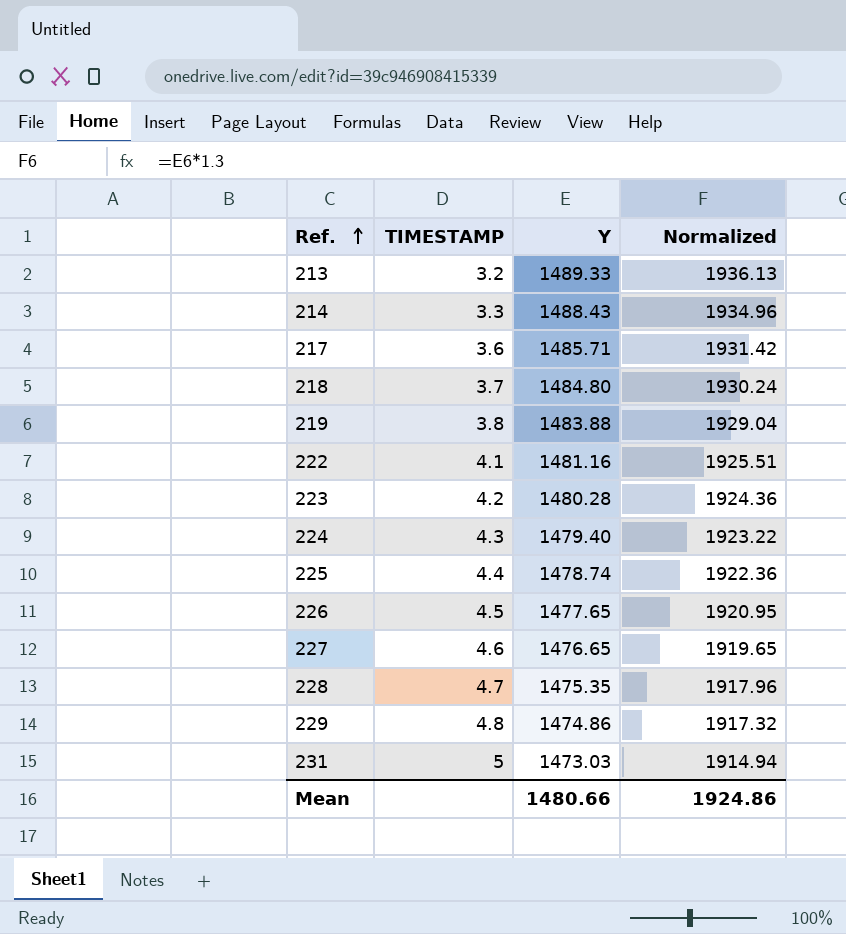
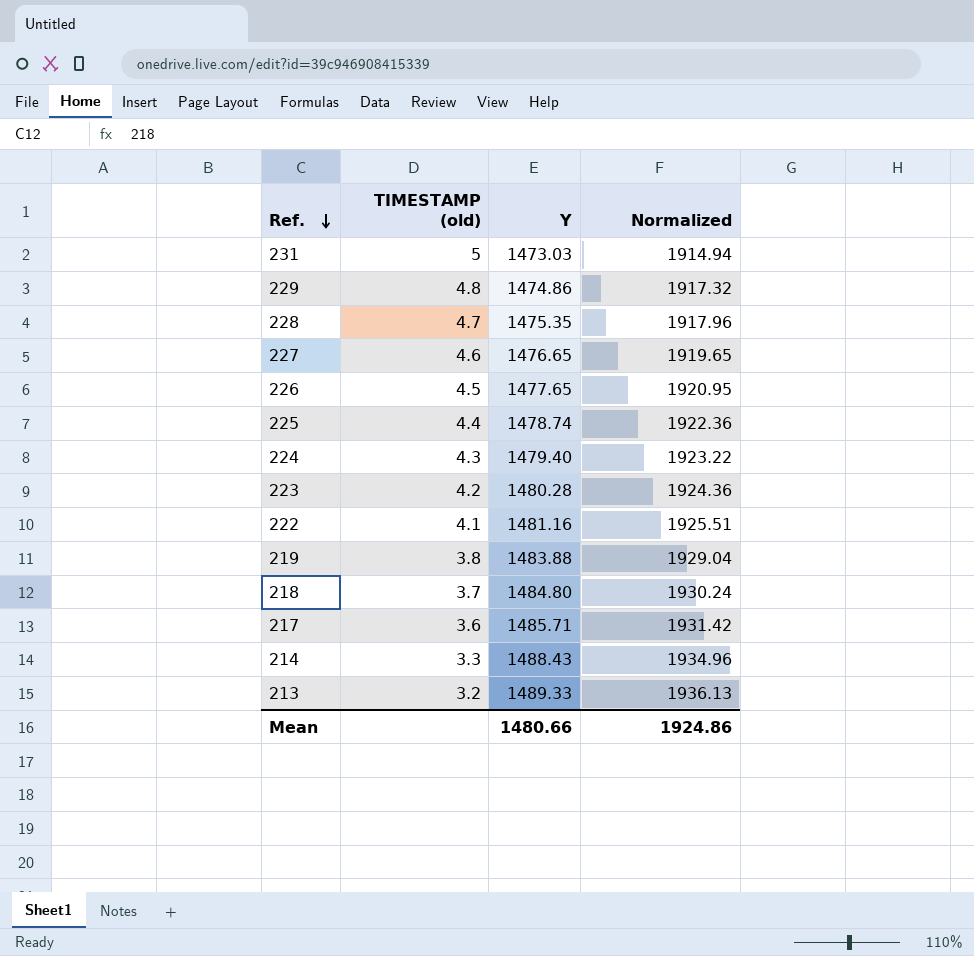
row order: Ref. ascending -> Ref. descending
column name: TIMESTAMP -> TIMESTAMP (old)

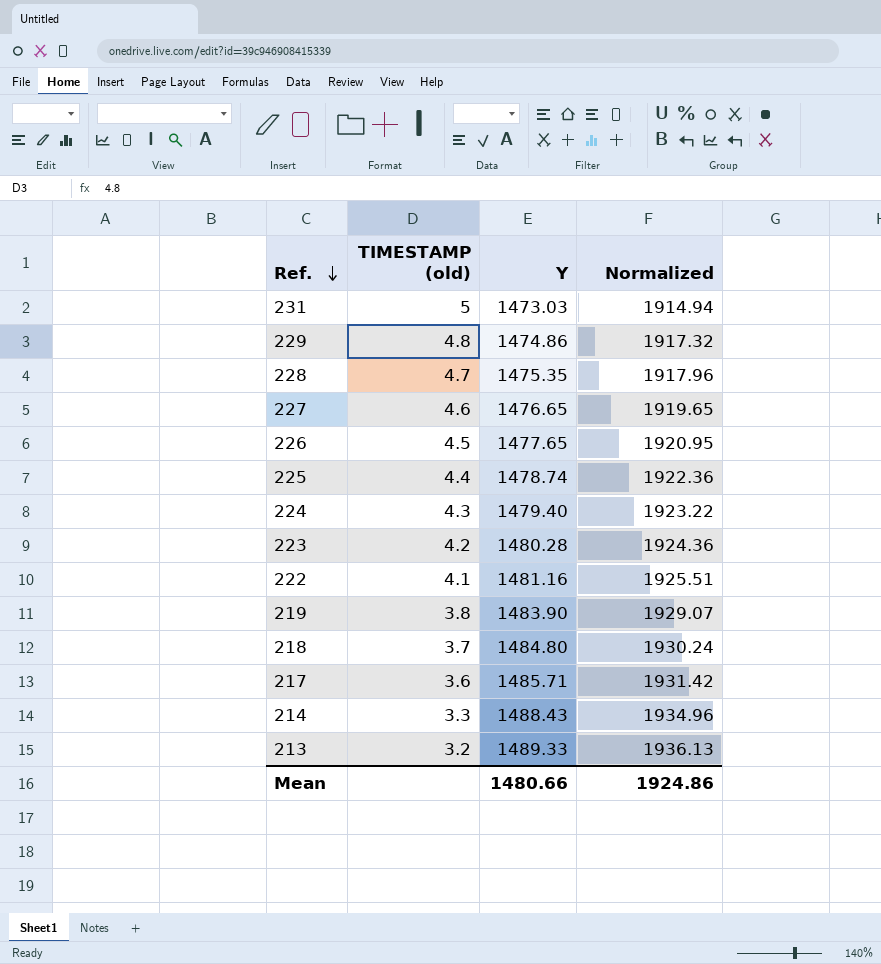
219 | Y: 1483.88 -> 1483.90
219 | Normalized: 1929.04 -> 1929.07

